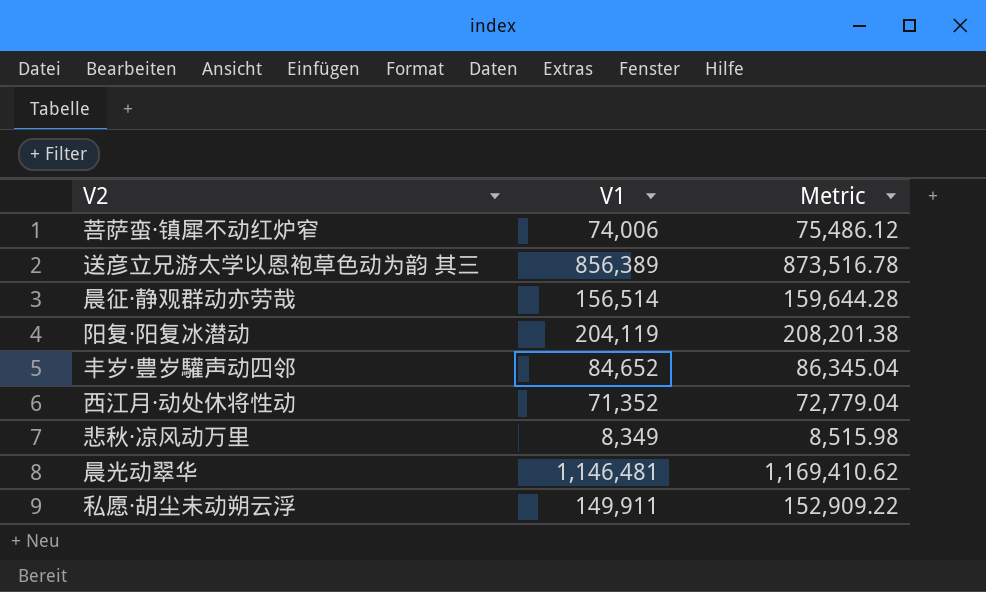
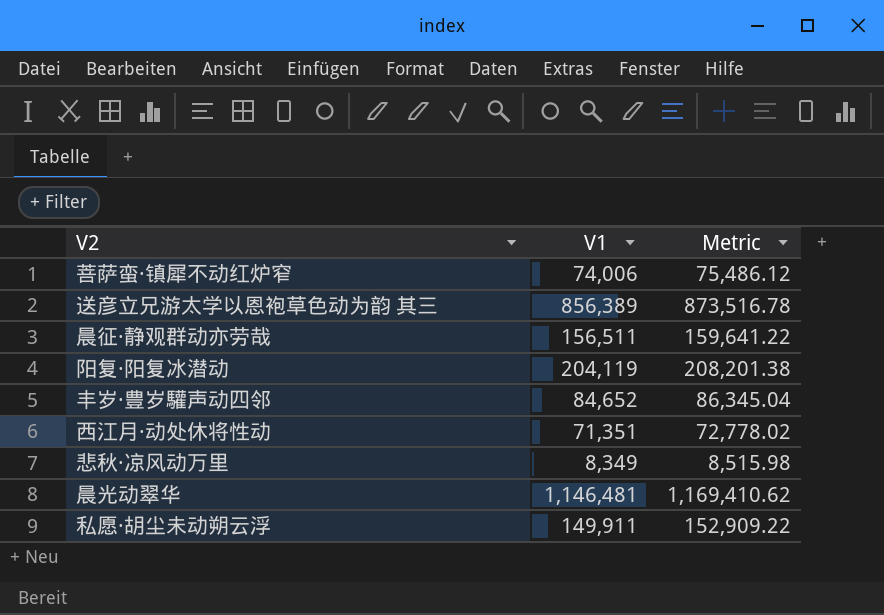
晨征·静观群动亦劳哉 | V1: 156,514 -> 156,511
晨征·静观群动亦劳哉 | Metric: 159,644.28 -> 159,641.22
西江月·动处休将性动 | V1: 71,352 -> 71,351
西江月·动处休将性动 | Metric: 72,779.04 -> 72,778.02

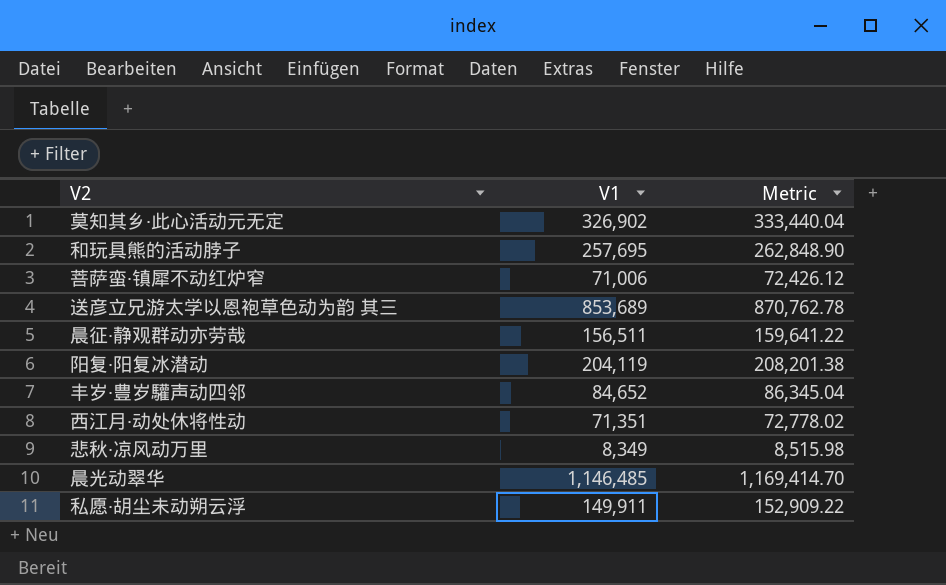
row 莫知其乡·此心活动元无定: none -> 326,902 | 333,440.04
row 和玩具熊的活动脖子: none -> 257,695 | 262,848.90
菩萨蛮·镇犀不动红炉窄 | V1: 74,006 -> 71,006
菩萨蛮·镇犀不动红炉窄 | Metric: 75,486.12 -> 72,426.12
送彦立兄游太学以恩袍草色动为韵 其三 | V1: 856,389 -> 853,689
送彦立兄游太学以恩袍草色动为韵 其三 | Metric: 873,516.78 -> 870,762.78
晨光动翠华 | V1: 1,146,481 -> 1,146,485
晨光动翠华 | Metric: 1,169,410.62 -> 1,169,414.70

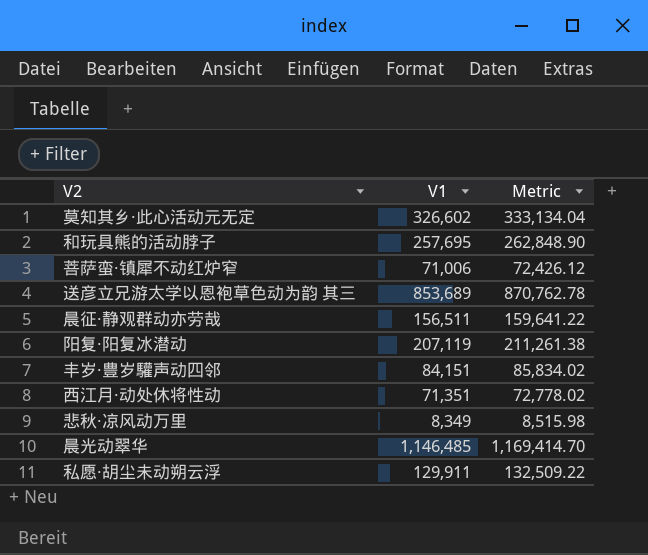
莫知其乡·此心活动元无定 | V1: 326,902 -> 326,602
莫知其乡·此心活动元无定 | Metric: 333,440.04 -> 333,134.04
阳复·阳复冰潜动 | V1: 204,119 -> 207,119
阳复·阳复冰潜动 | Metric: 208,201.38 -> 211,261.38
丰岁·豊岁驩声动四邻 | V1: 84,652 -> 84,151
丰岁·豊岁驩声动四邻 | Metric: 86,345.04 -> 85,834.02
私愿·胡尘未动朔云浮 | V1: 149,911 -> 129,911
私愿·胡尘未动朔云浮 | Metric: 152,909.22 -> 132,509.22

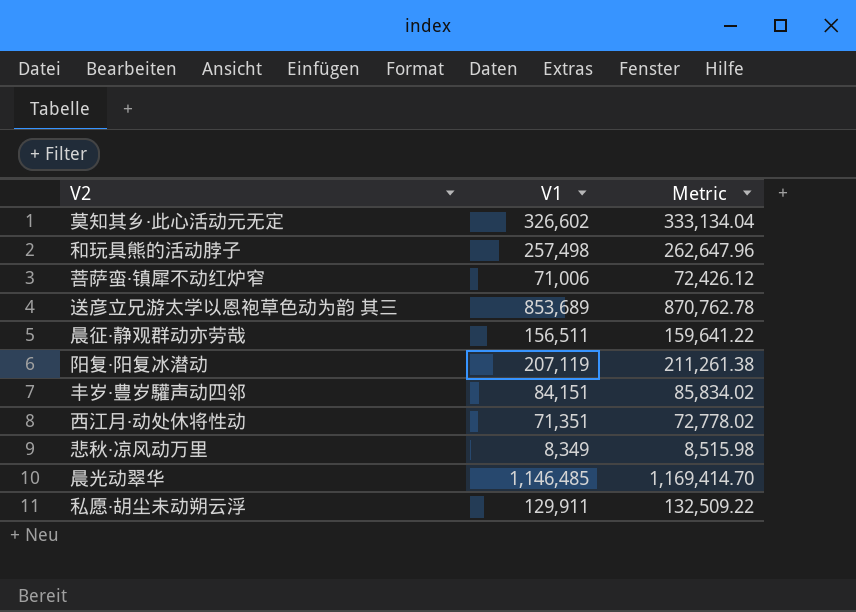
和玩具熊的活动脖子 | V1: 257,695 -> 257,498
和玩具熊的活动脖子 | Metric: 262,848.90 -> 262,647.96

